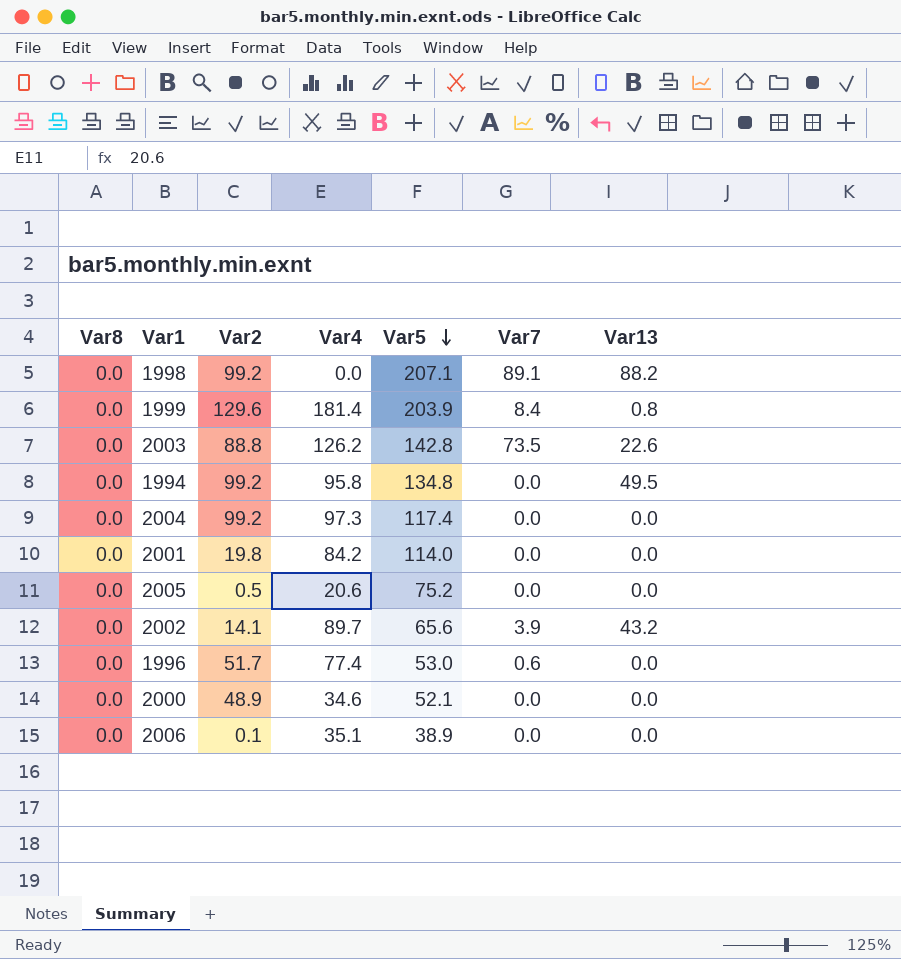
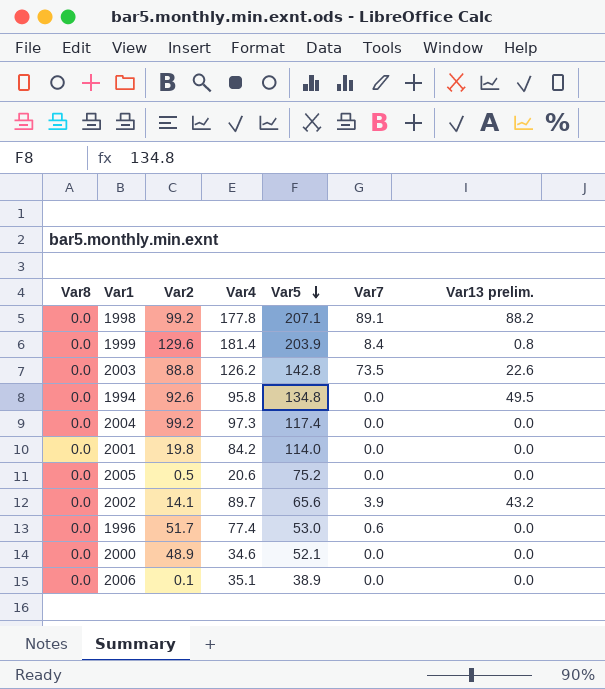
column name: Var13 -> Var13 prelim.
1998 | Var4: 0.0 -> 177.8
1994 | Var2: 99.2 -> 92.6

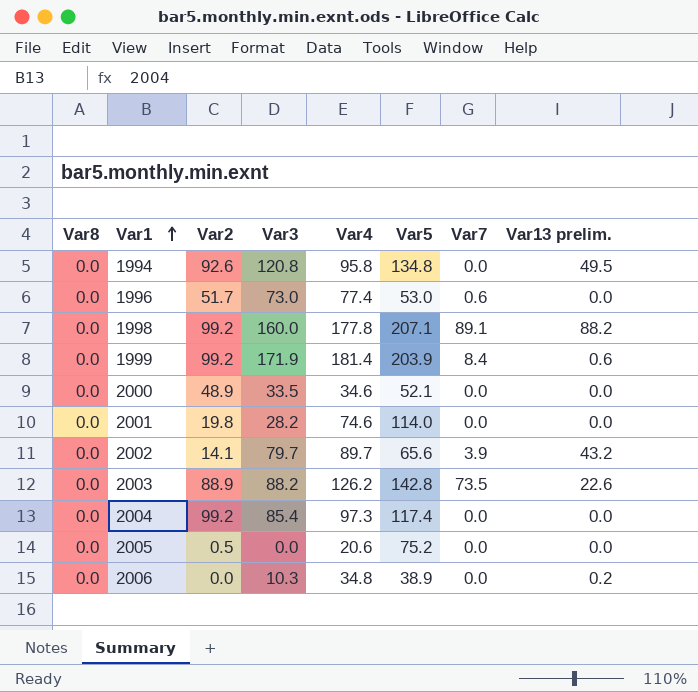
row order: Var5 descending -> Var1 ascending
column Var3 | position: none -> 4
1999 | Var2: 129.6 -> 99.2
1999 | Var13 prelim.: 0.8 -> 0.6
2001 | Var4: 84.2 -> 74.6
2003 | Var2: 88.8 -> 88.9
2006 | Var2: 0.1 -> 0.0
2006 | Var4: 35.1 -> 34.8
2006 | Var13 prelim.: 0.0 -> 0.2

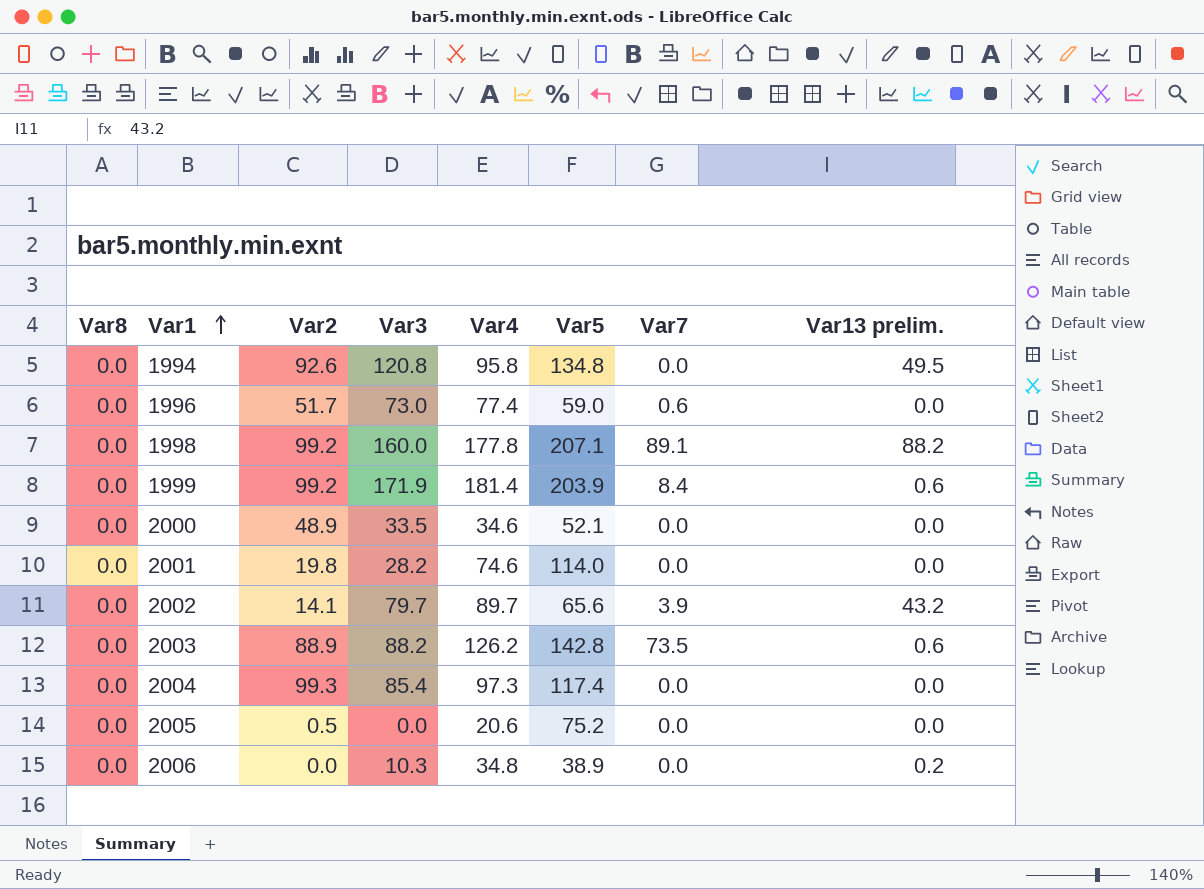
1996 | Var5: 53.0 -> 59.0
2003 | Var13 prelim.: 22.6 -> 0.6
2004 | Var2: 99.2 -> 99.3

